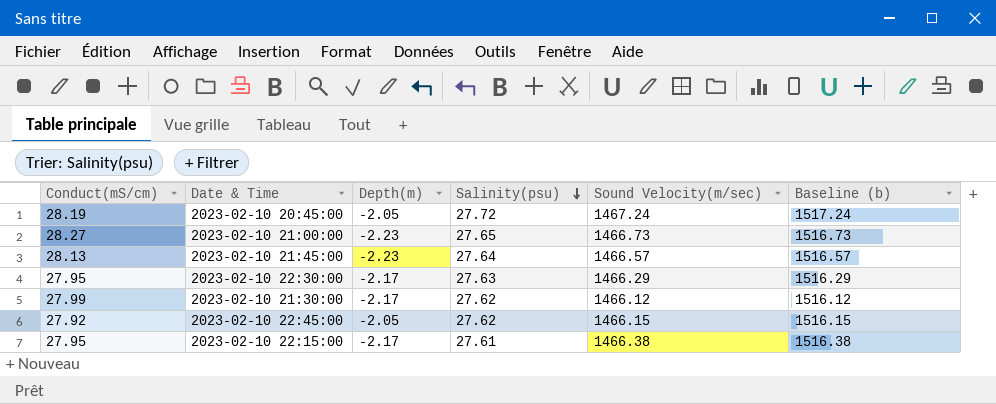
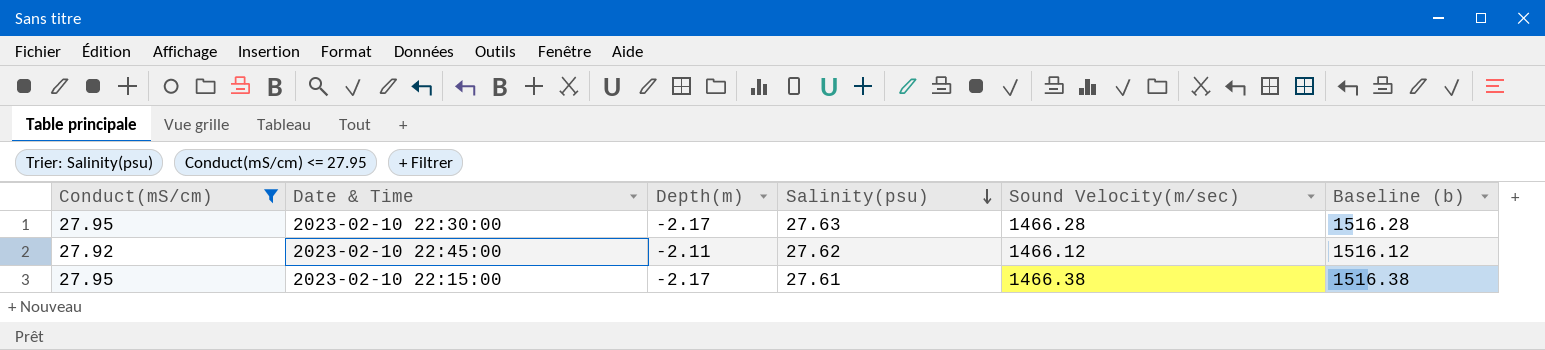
filter: none -> Conduct(mS/cm) <= 27.95
2023-02-10 22:30:00 | Sound Velocity(m/sec): 1466.29 -> 1466.28
2023-02-10 22:30:00 | Baseline (b): 1516.29 -> 1516.28
2023-02-10 22:45:00 | Depth(m): -2.05 -> -2.11
2023-02-10 22:45:00 | Sound Velocity(m/sec): 1466.15 -> 1466.12
2023-02-10 22:45:00 | Baseline (b): 1516.15 -> 1516.12

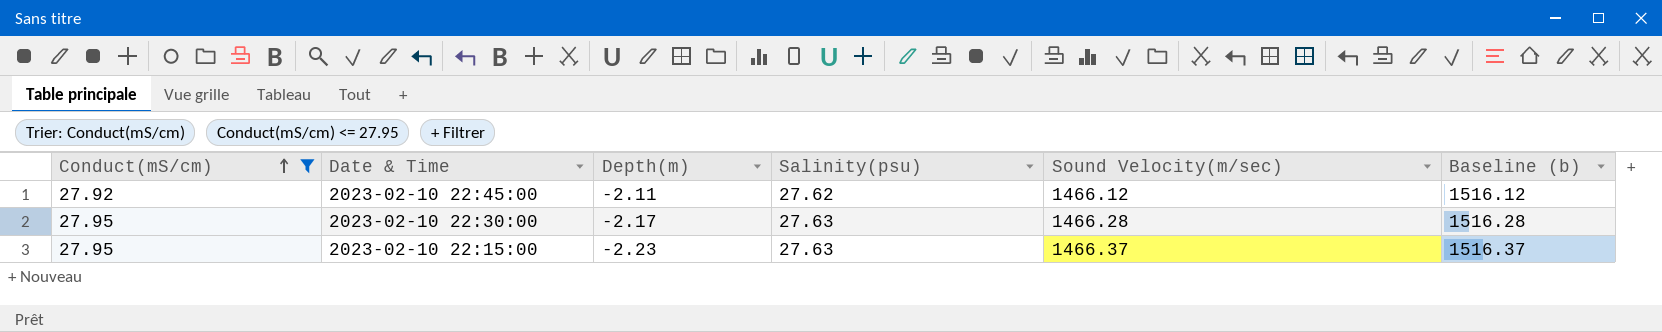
row order: Salinity(psu) descending -> Conduct(mS/cm) ascending
2023-02-10 22:15:00 | Depth(m): -2.17 -> -2.23
2023-02-10 22:15:00 | Salinity(psu): 27.61 -> 27.63
2023-02-10 22:15:00 | Sound Velocity(m/sec): 1466.38 -> 1466.37
2023-02-10 22:15:00 | Baseline (b): 1516.38 -> 1516.37

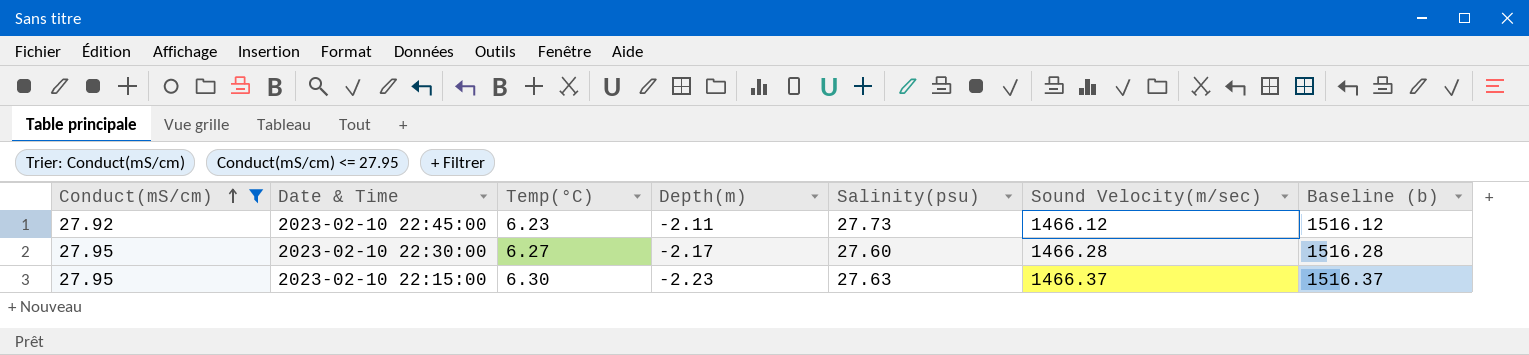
column Temp(°C) | position: none -> 3
2023-02-10 22:45:00 | Salinity(psu): 27.62 -> 27.73
2023-02-10 22:30:00 | Salinity(psu): 27.63 -> 27.60

